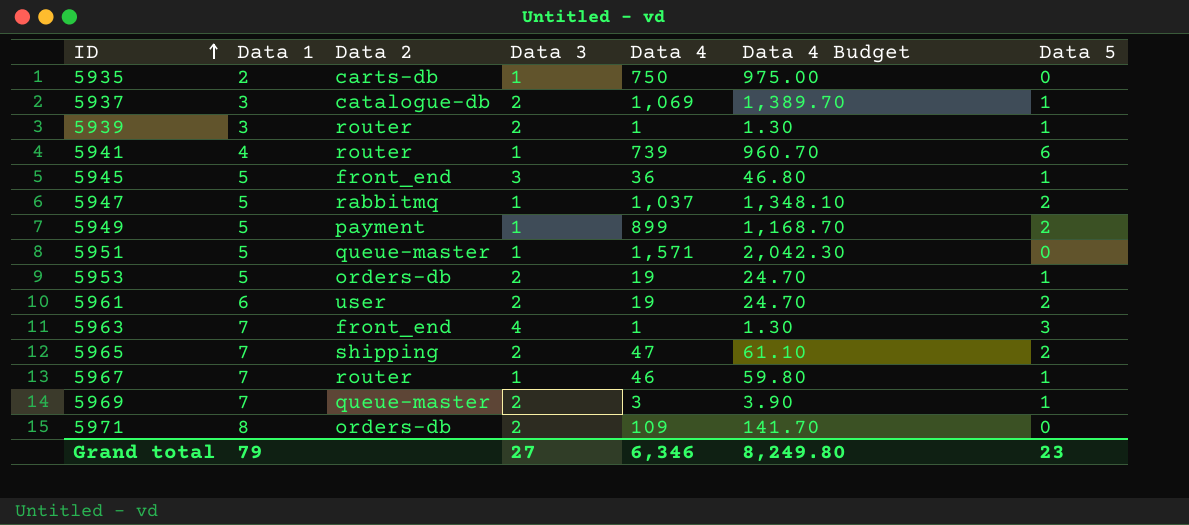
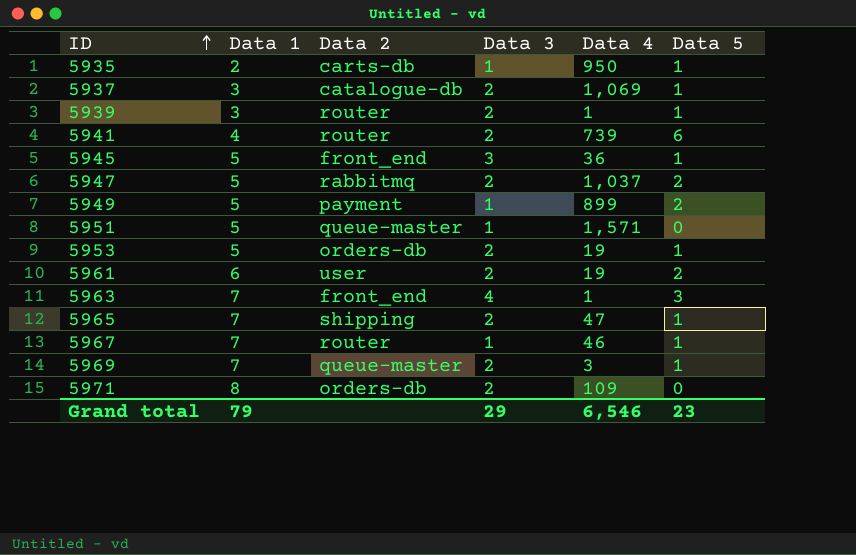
column Data 4 Budget | formula: [Data 4] * 1.3 -> none
5935 | Data 4: 750 -> 950
5935 | Data 5: 0 -> 1
5941 | Data 3: 1 -> 2
5947 | Data 3: 1 -> 2
5965 | Data 5: 2 -> 1
Grand total | Data 3: 27 -> 29
Grand total | Data 4: 6,346 -> 6,546

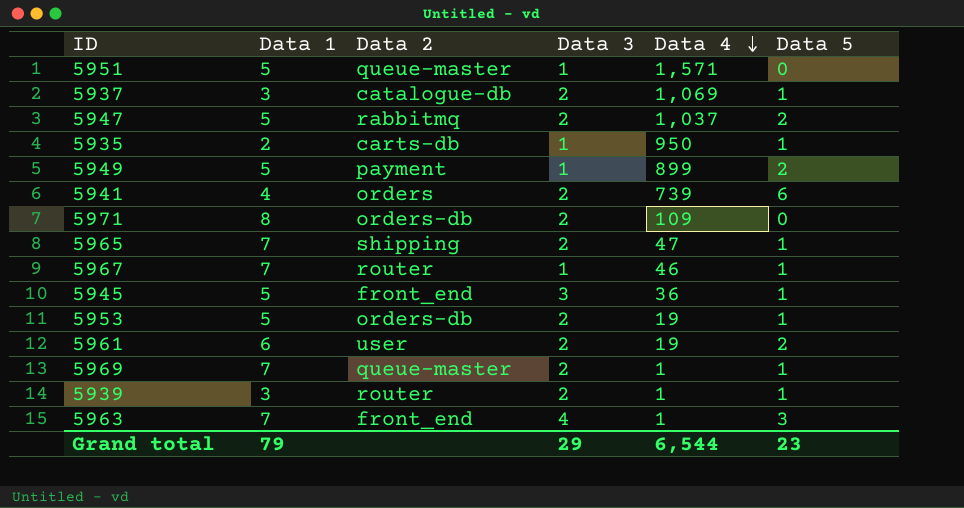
row order: ID ascending -> Data 4 descending
5941 | Data 2: router -> orders
5969 | Data 4: 3 -> 1
Grand total | Data 4: 6,546 -> 6,544

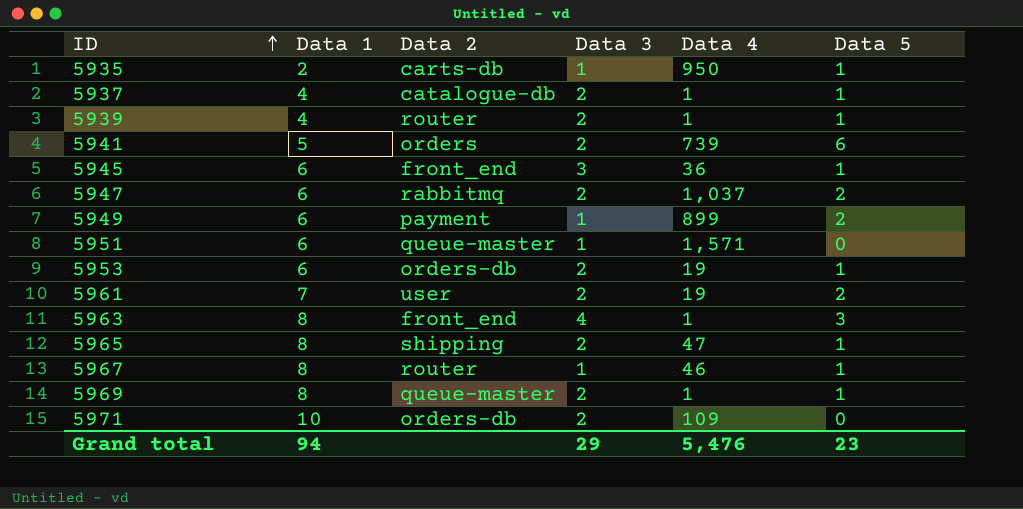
row order: Data 4 descending -> ID ascending
5937 | Data 1: 3 -> 4
5937 | Data 4: 1,069 -> 1
5939 | Data 1: 3 -> 4
5941 | Data 1: 4 -> 5
5945 | Data 1: 5 -> 6
5947 | Data 1: 5 -> 6
5949 | Data 1: 5 -> 6
5951 | Data 1: 5 -> 6
5953 | Data 1: 5 -> 6
5961 | Data 1: 6 -> 7
5963 | Data 1: 7 -> 8
5965 | Data 1: 7 -> 8
5967 | Data 1: 7 -> 8
5969 | Data 1: 7 -> 8
5971 | Data 1: 8 -> 10
Grand total | Data 1: 79 -> 94
Grand total | Data 4: 6,544 -> 5,476

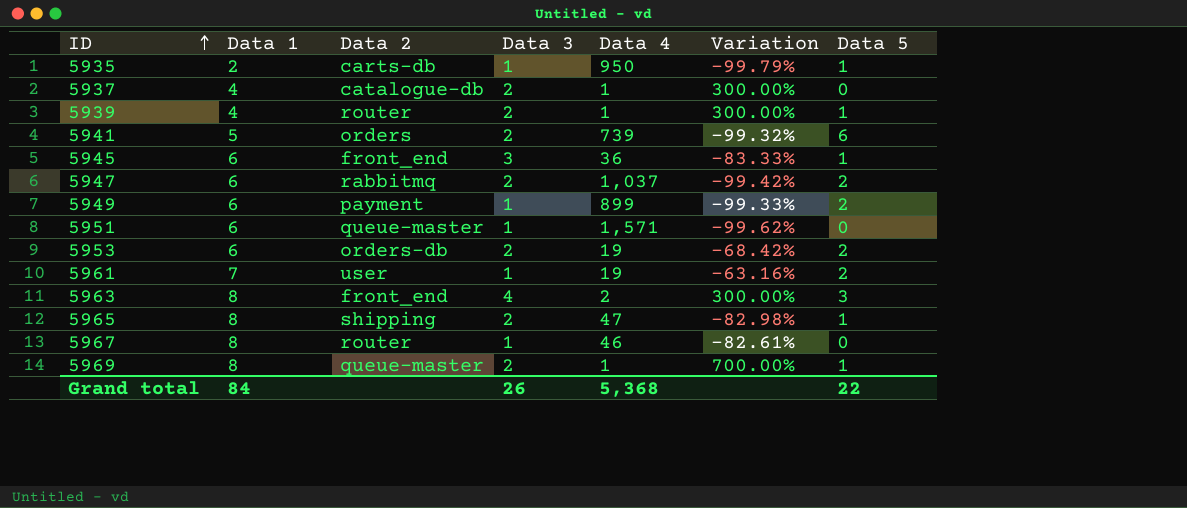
column Variation | formula: none -> ([Data 1] - [Data 4]) / [Data 4]
row 5971: 10 | orders-db | 2 | 109 | 0 -> none
5937 | Data 5: 1 -> 0
5953 | Data 5: 1 -> 2
5961 | Data 3: 2 -> 1
5963 | Data 4: 1 -> 2
5967 | Data 5: 1 -> 0
Grand total | Data 1: 94 -> 84
Grand total | Data 3: 29 -> 26
Grand total | Data 4: 5,476 -> 5,368
Grand total | Data 5: 23 -> 22

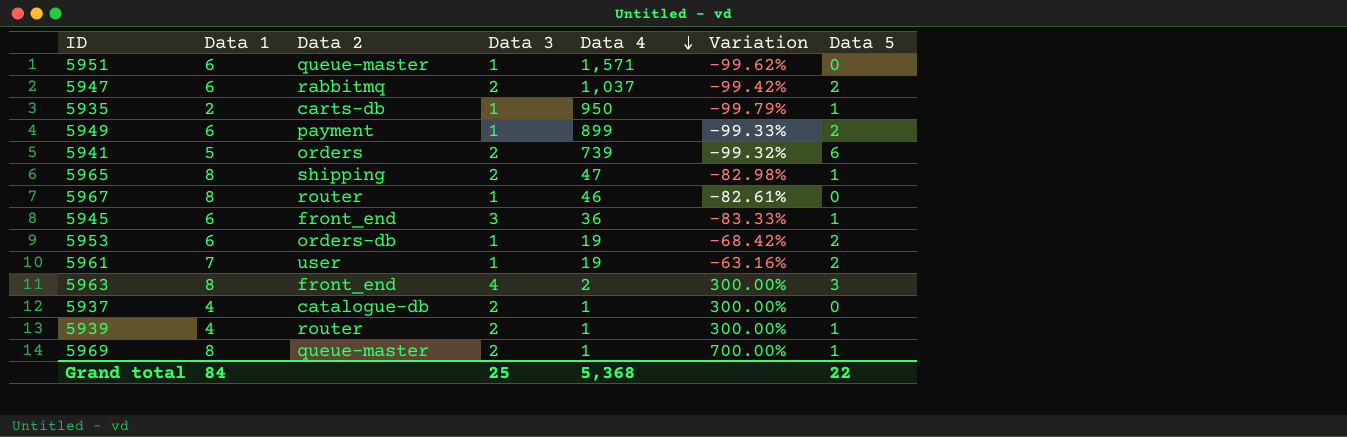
row order: ID ascending -> Data 4 descending
5953 | Data 3: 2 -> 1
Grand total | Data 3: 26 -> 25

